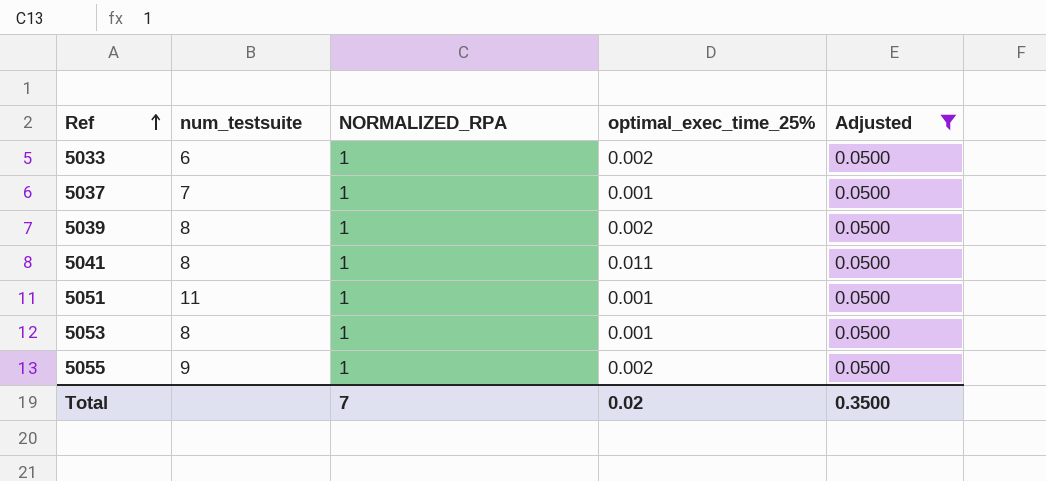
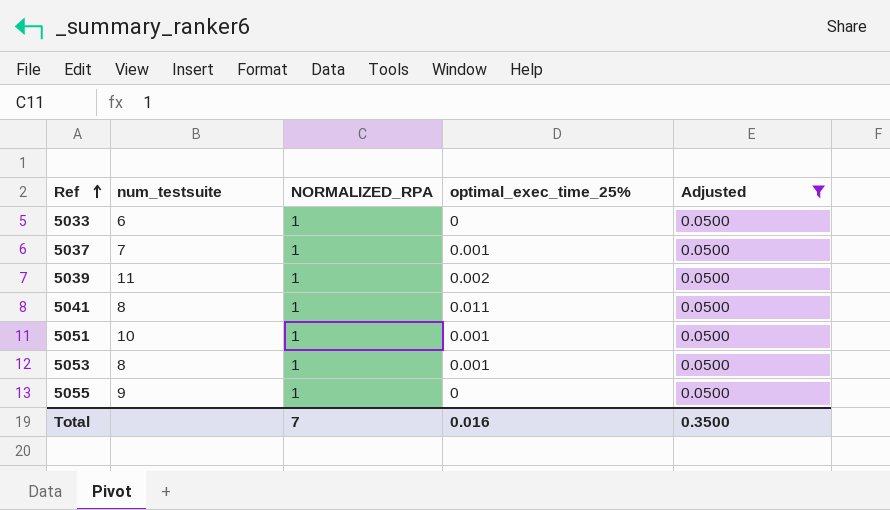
5033 | optimal_exec_time_25%: 0.002 -> 0
5039 | num_testsuite: 8 -> 11
5051 | num_testsuite: 11 -> 10
5055 | optimal_exec_time_25%: 0.002 -> 0
Total | optimal_exec_time_25%: 0.02 -> 0.016

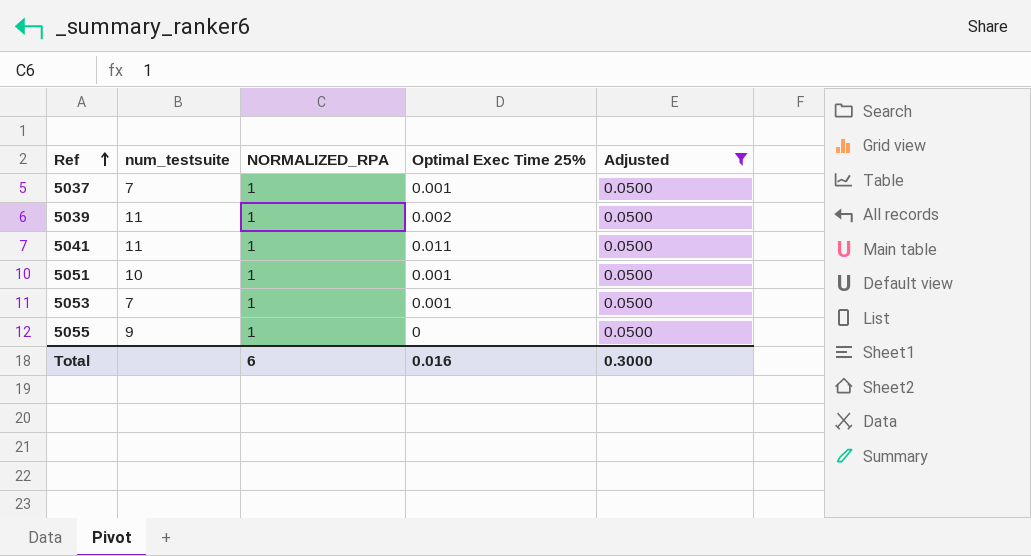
column name: optimal_exec_time_25% -> Optimal Exec Time 25%
row 5033: 6 | 1 | 0 | 0.0500 -> none
5041 | num_testsuite: 8 -> 11
5053 | num_testsuite: 8 -> 7
Total | NORMALIZED_RPA: 7 -> 6
Total | Adjusted: 0.3500 -> 0.3000

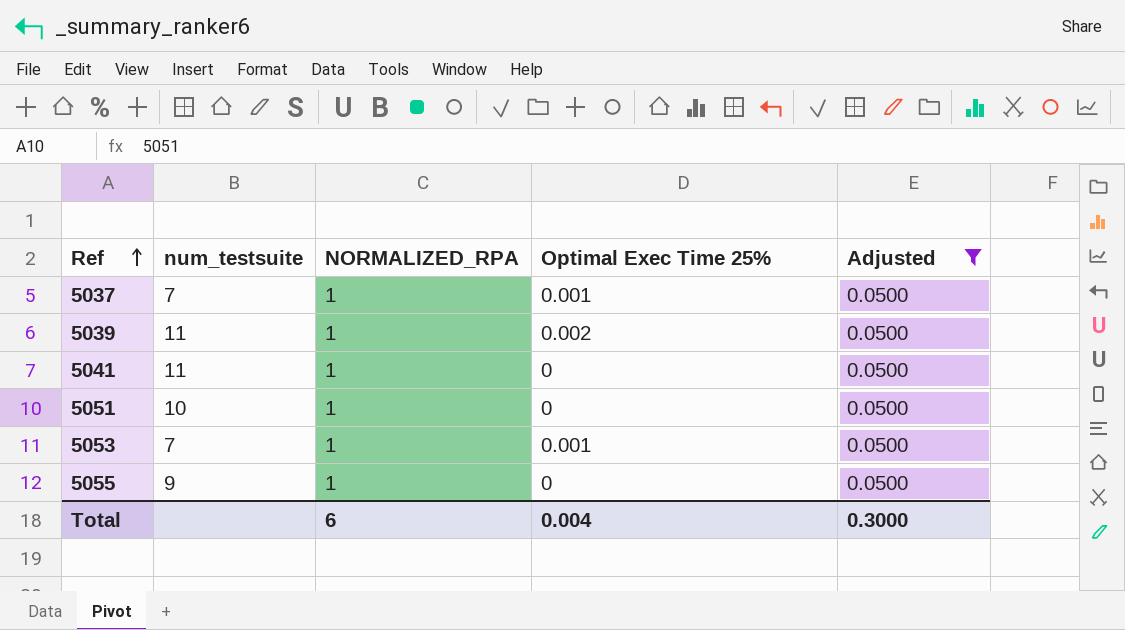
5041 | Optimal Exec Time 25%: 0.011 -> 0
5051 | Optimal Exec Time 25%: 0.001 -> 0
Total | Optimal Exec Time 25%: 0.016 -> 0.004

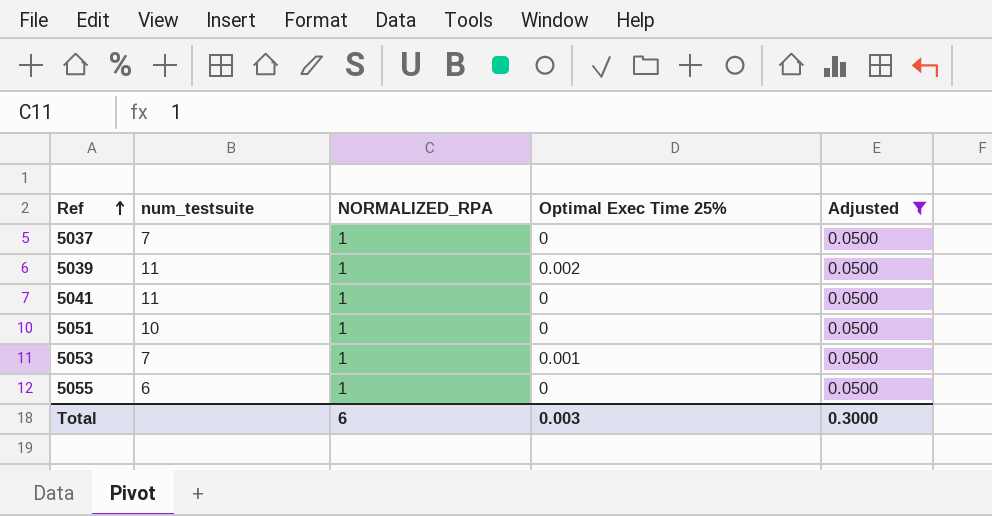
5037 | Optimal Exec Time 25%: 0.001 -> 0
5055 | num_testsuite: 9 -> 6
Total | Optimal Exec Time 25%: 0.004 -> 0.003

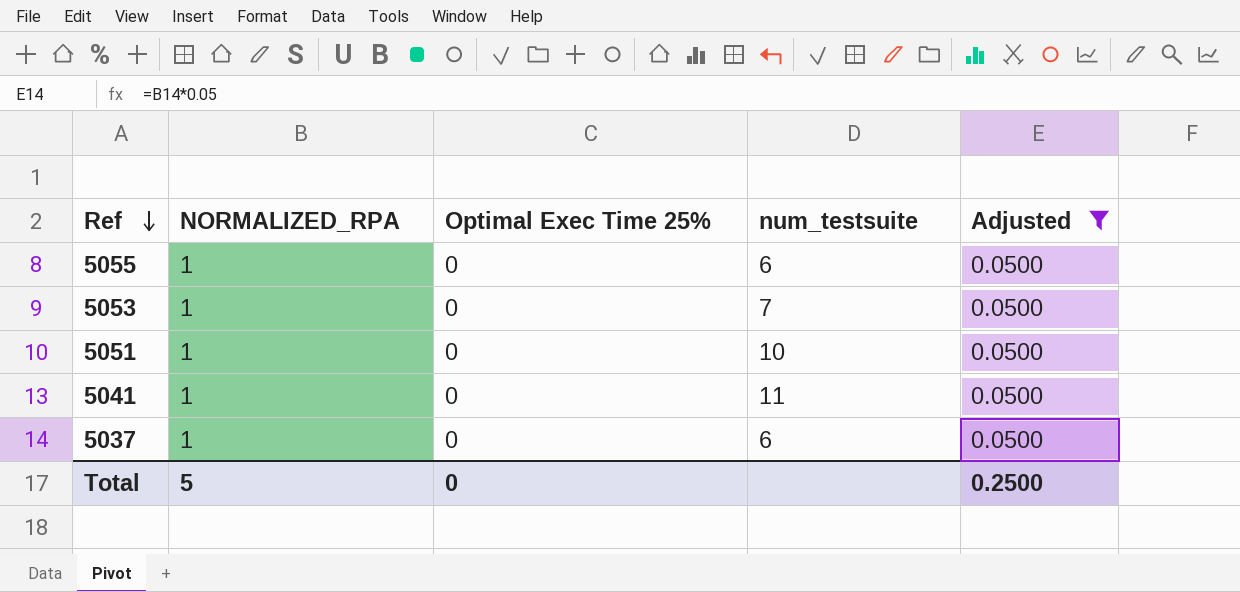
row order: Ref ascending -> Ref descending
column num_testsuite | position: 2 -> 4
row 5039: 11 | 1 | 0.002 | 0.0500 -> none
5053 | Optimal Exec Time 25%: 0.001 -> 0
5037 | num_testsuite: 7 -> 6
Total | NORMALIZED_RPA: 6 -> 5
Total | Optimal Exec Time 25%: 0.003 -> 0
Total | Adjusted: 0.3000 -> 0.2500

